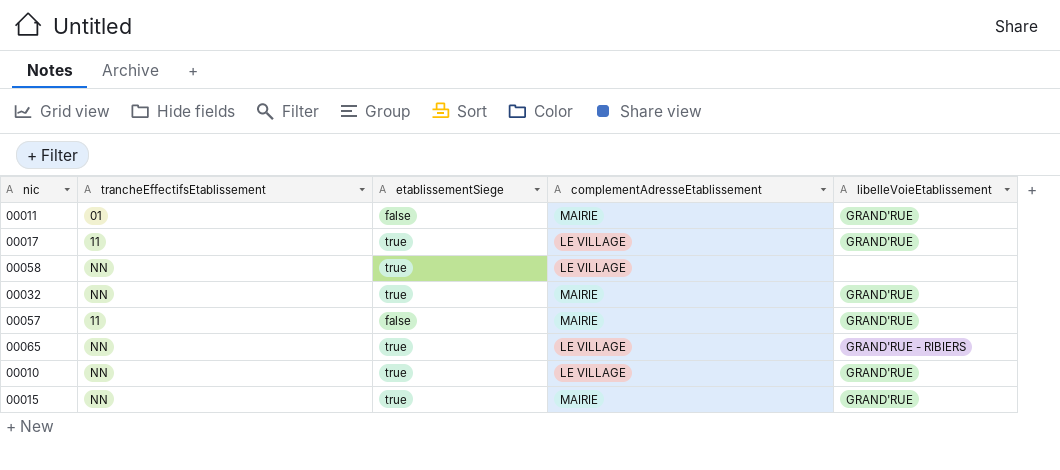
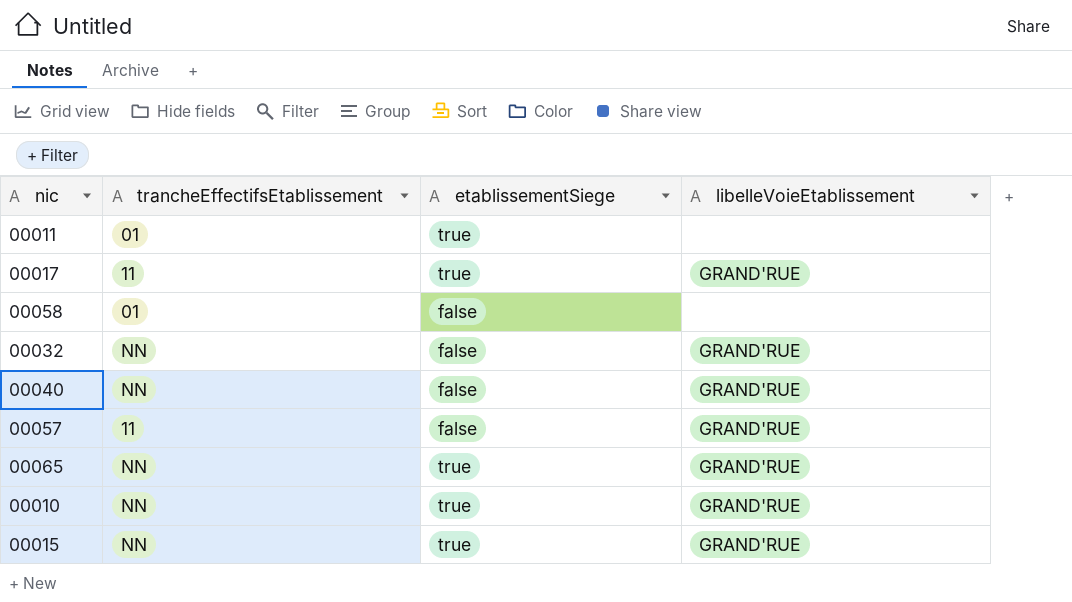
column complementAdresseEtablissement | position: 4 -> none
00011 | etablissementSiege: false -> true
00011 | libelleVoieEtablissement: GRAND'RUE -> none
00058 | trancheEffectifsEtablissement: NN -> 01
00058 | etablissementSiege: true -> false
00032 | etablissementSiege: true -> false
row 00040: none -> NN | false | GRAND'RUE
00065 | libelleVoieEtablissement: GRAND'RUE - RIBIERS -> GRAND'RUE

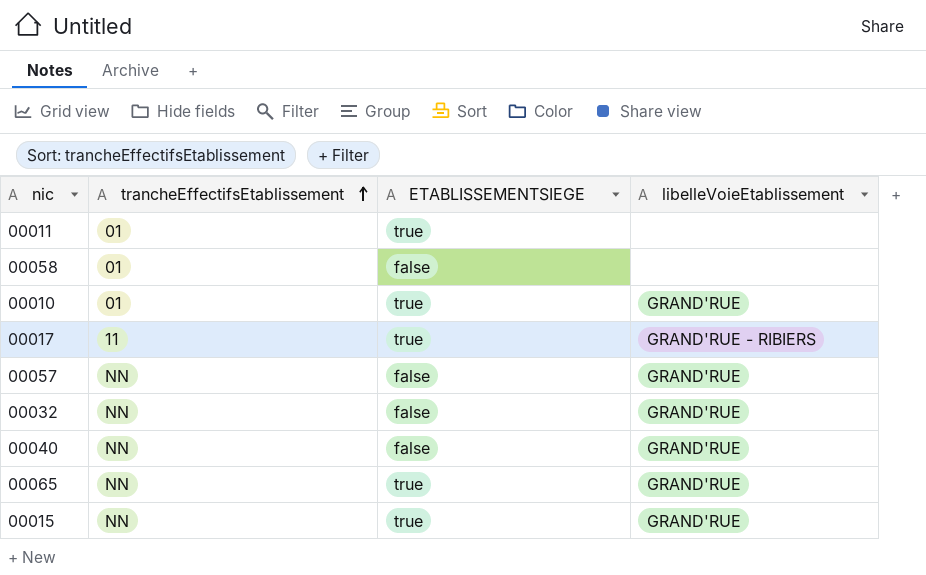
row order: none -> trancheEffectifsEtablissement ascending
column name: etablissementSiege -> ETABLISSEMENTSIEGE
00010 | trancheEffectifsEtablissement: NN -> 01
00017 | libelleVoieEtablissement: GRAND'RUE -> GRAND'RUE - RIBIERS
00057 | trancheEffectifsEtablissement: 11 -> NN

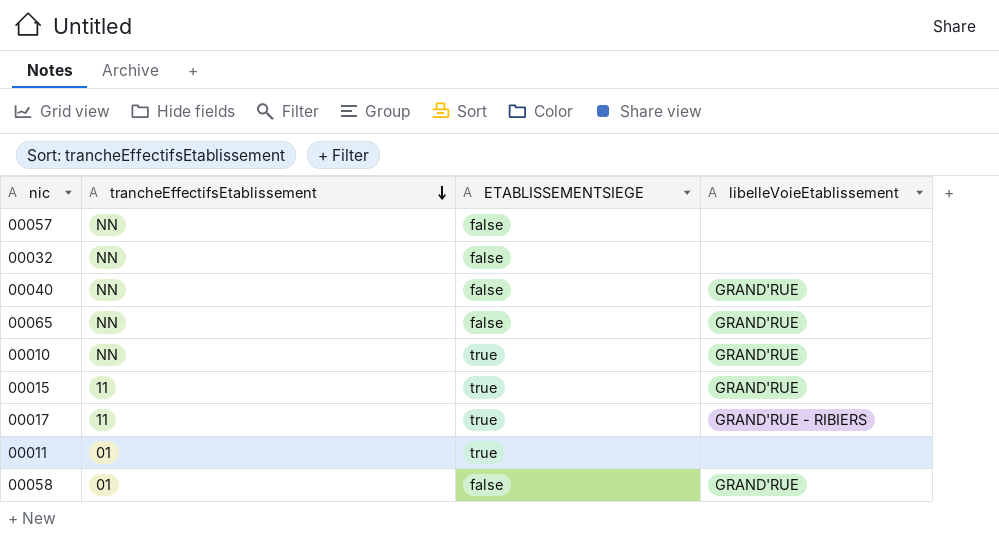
row order: trancheEffectifsEtablissement ascending -> trancheEffectifsEtablissement descending
00057 | libelleVoieEtablissement: GRAND'RUE -> none
00032 | libelleVoieEtablissement: GRAND'RUE -> none
00065 | ETABLISSEMENTSIEGE: true -> false
00010 | trancheEffectifsEtablissement: 01 -> NN
00015 | trancheEffectifsEtablissement: NN -> 11
00058 | libelleVoieEtablissement: none -> GRAND'RUE

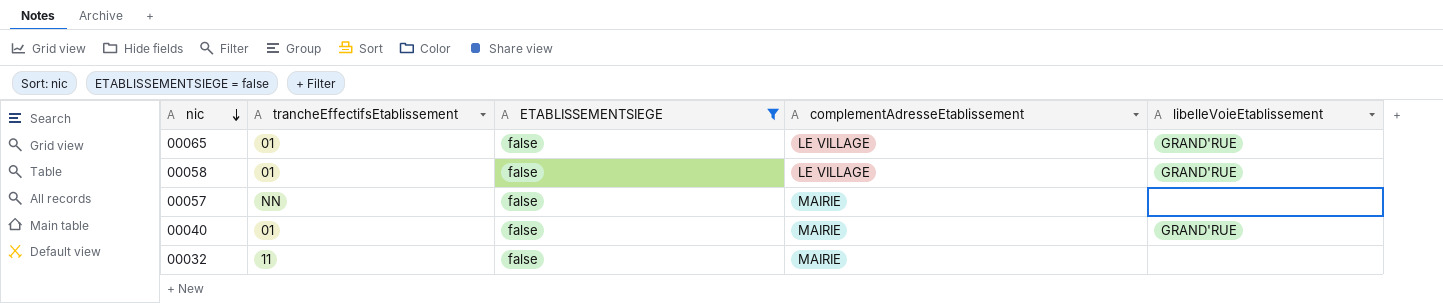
filter: none -> ETABLISSEMENTSIEGE = false
row order: trancheEffectifsEtablissement descending -> nic descending
column complementAdresseEtablissement | position: none -> 4
00065 | trancheEffectifsEtablissement: NN -> 01
00040 | trancheEffectifsEtablissement: NN -> 01
00032 | trancheEffectifsEtablissement: NN -> 11

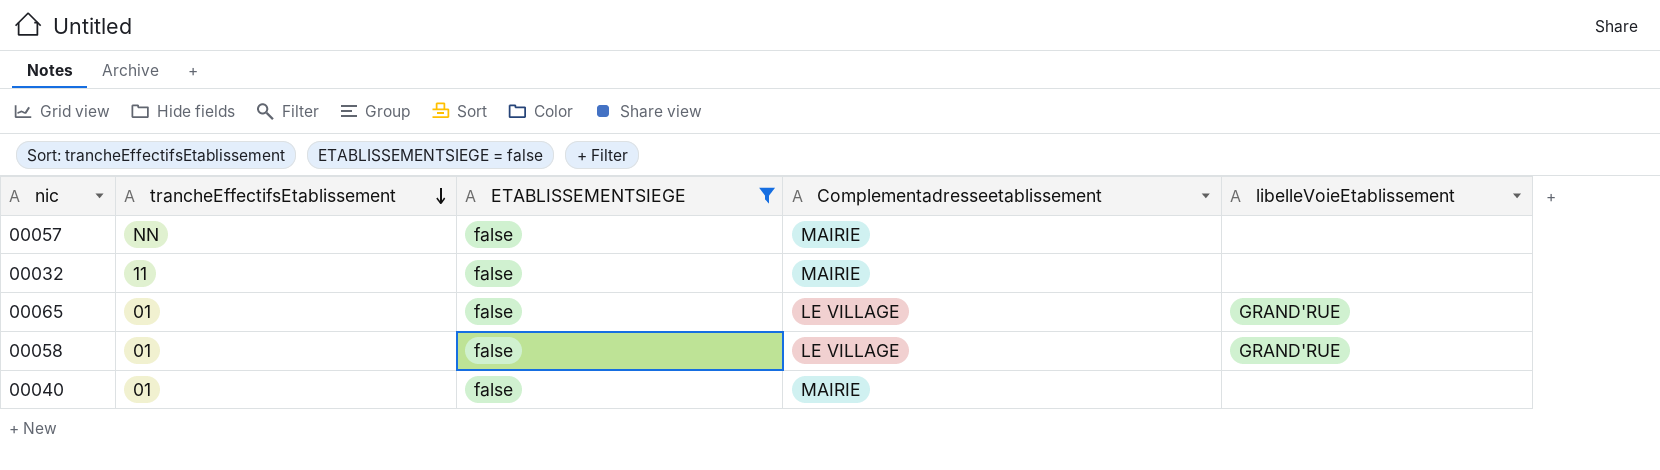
row order: nic descending -> trancheEffectifsEtablissement descending
column name: complementAdresseEtablissement -> Complementadresseetablissement
00040 | libelleVoieEtablissement: GRAND'RUE -> none

